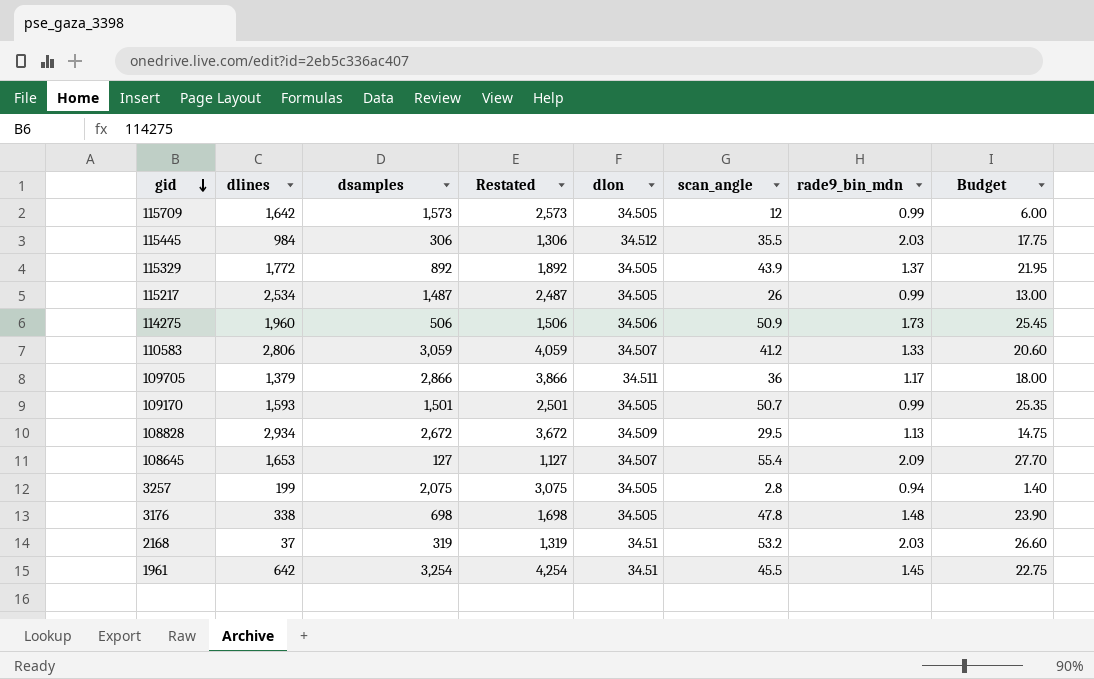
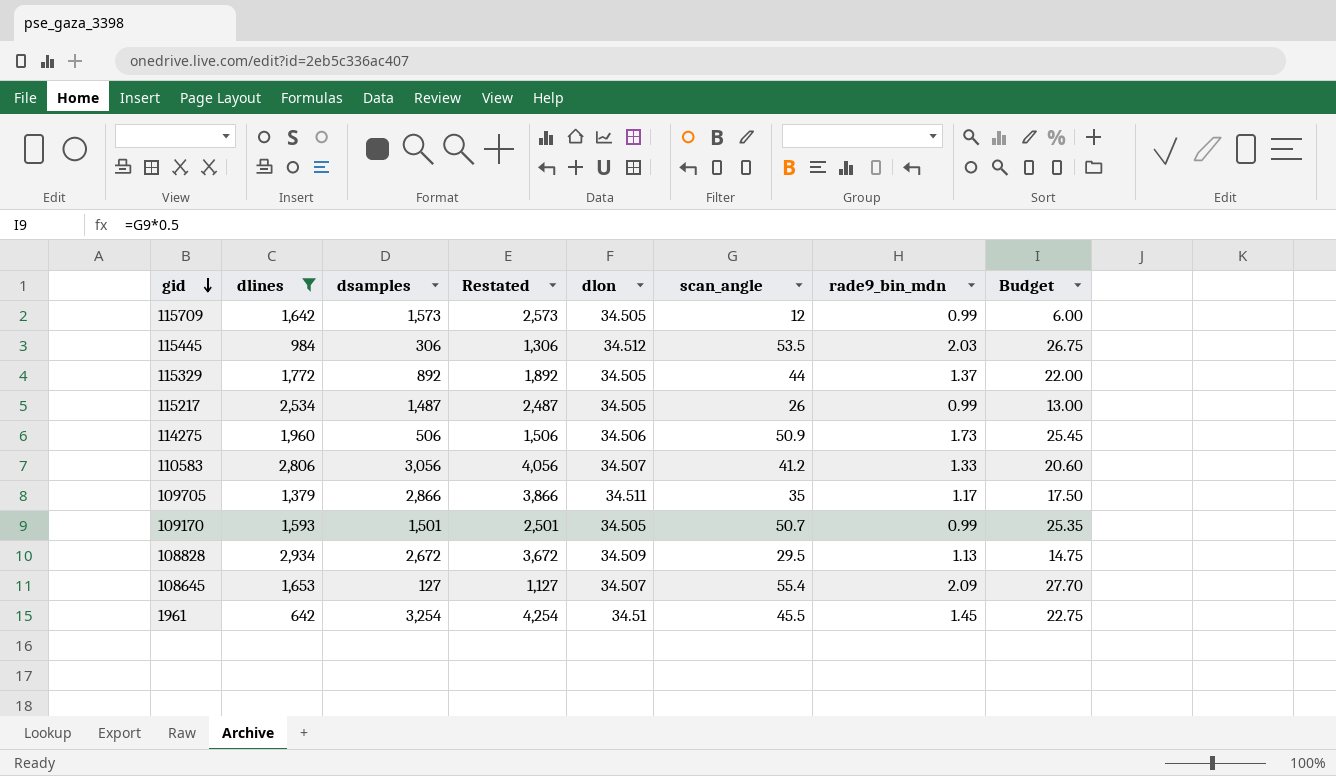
filter: none -> dlines >= 642
115445 | scan_angle: 35.5 -> 53.5
115445 | Budget: 17.75 -> 26.75
115329 | scan_angle: 43.9 -> 44
115329 | Budget: 21.95 -> 22.00
110583 | dsamples: 3,059 -> 3,056
110583 | Restated: 4,059 -> 4,056
109705 | scan_angle: 36 -> 35
109705 | Budget: 18.00 -> 17.50

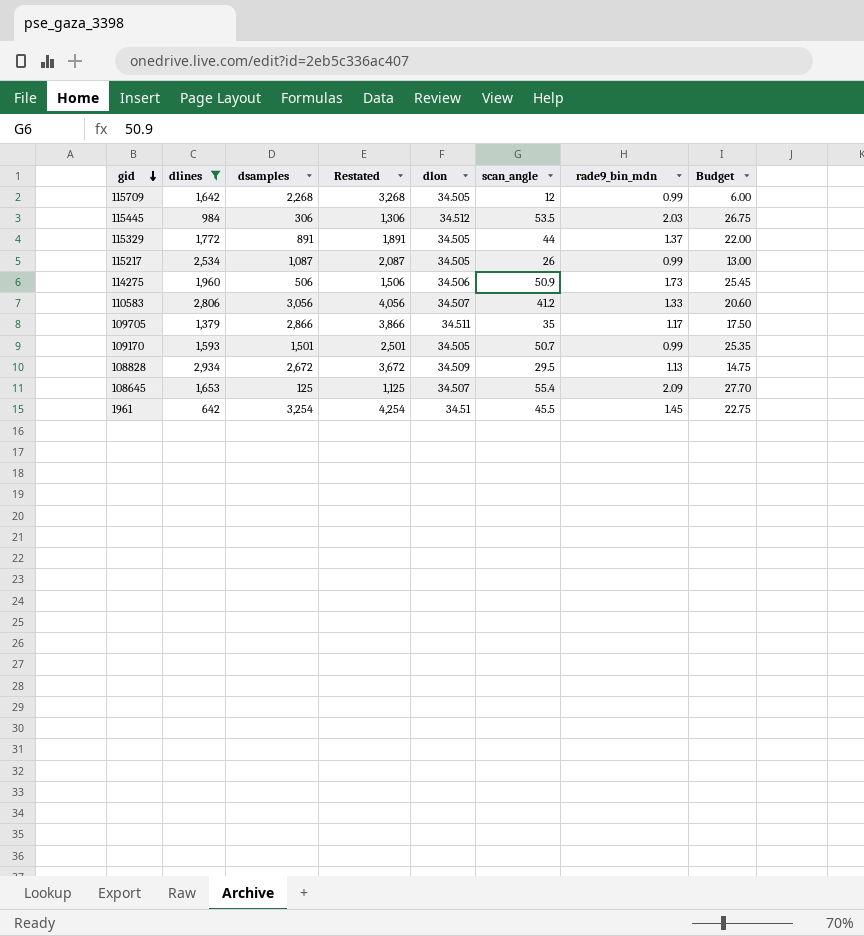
115709 | dsamples: 1,573 -> 2,268
115709 | Restated: 2,573 -> 3,268
115329 | dsamples: 892 -> 891
115329 | Restated: 1,892 -> 1,891
115217 | dsamples: 1,487 -> 1,087
115217 | Restated: 2,487 -> 2,087
108645 | dsamples: 127 -> 125
108645 | Restated: 1,127 -> 1,125

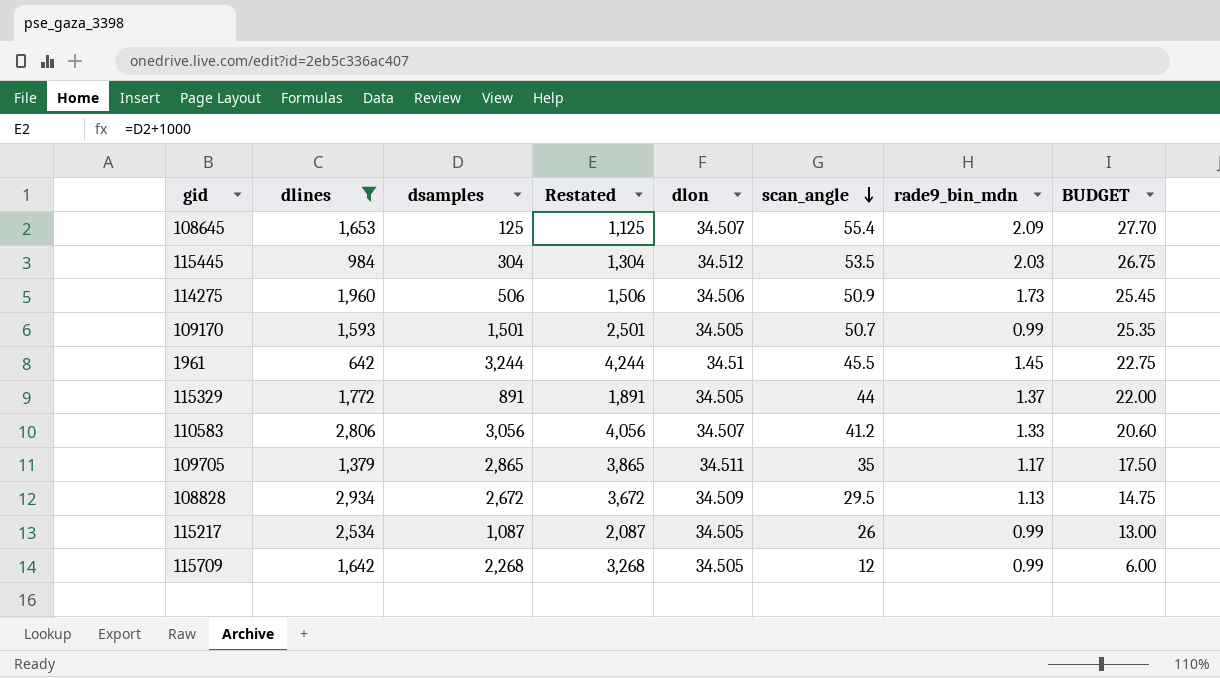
row order: gid descending -> scan_angle descending
column name: Budget -> BUDGET
115445 | dsamples: 306 -> 304
115445 | Restated: 1,306 -> 1,304
1961 | dsamples: 3,254 -> 3,244
1961 | Restated: 4,254 -> 4,244
109705 | dsamples: 2,866 -> 2,865
109705 | Restated: 3,866 -> 3,865

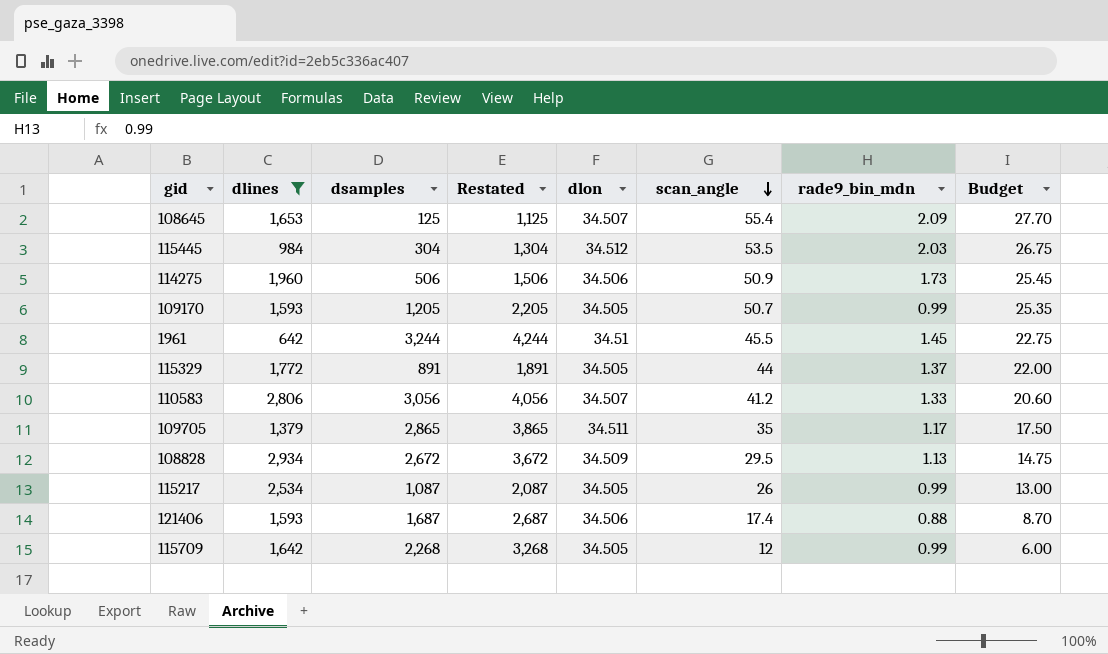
column name: BUDGET -> Budget
109170 | dsamples: 1,501 -> 1,205
109170 | Restated: 2,501 -> 2,205
row 121406: none -> 1,593 | 1,687 | 2,687 | 34.506 | 17.4 | 0.88 | 8.70

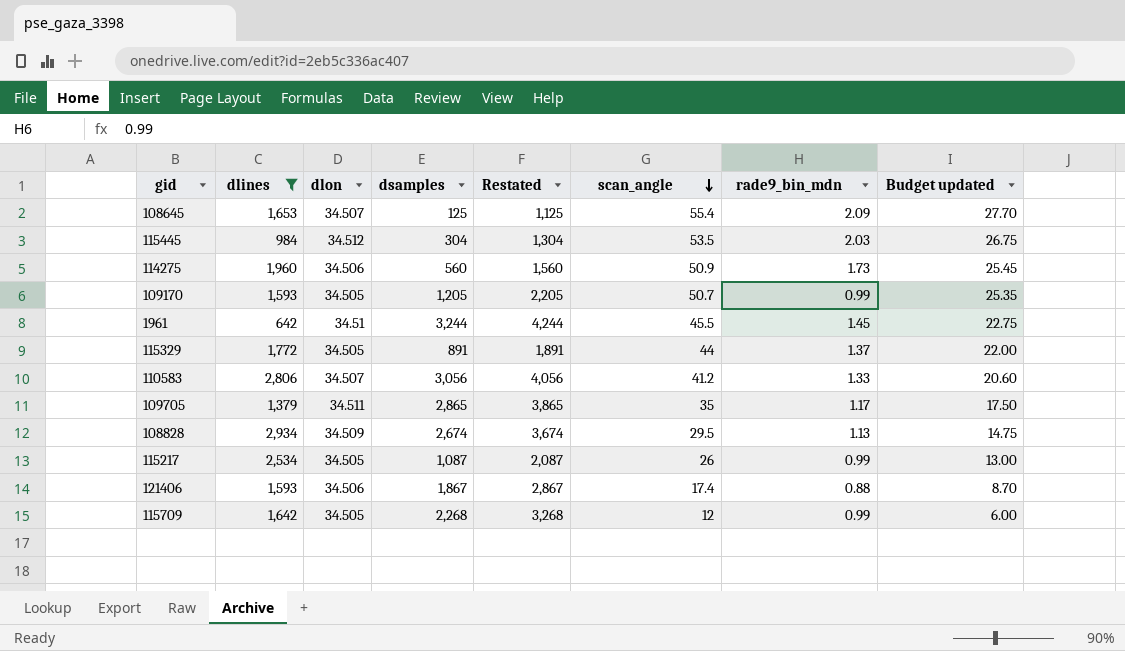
column dlon | position: 5 -> 3
column name: Budget -> Budget updated
114275 | dsamples: 506 -> 560
114275 | Restated: 1,506 -> 1,560
108828 | dsamples: 2,672 -> 2,674
108828 | Restated: 3,672 -> 3,674
121406 | dsamples: 1,687 -> 1,867
121406 | Restated: 2,687 -> 2,867

